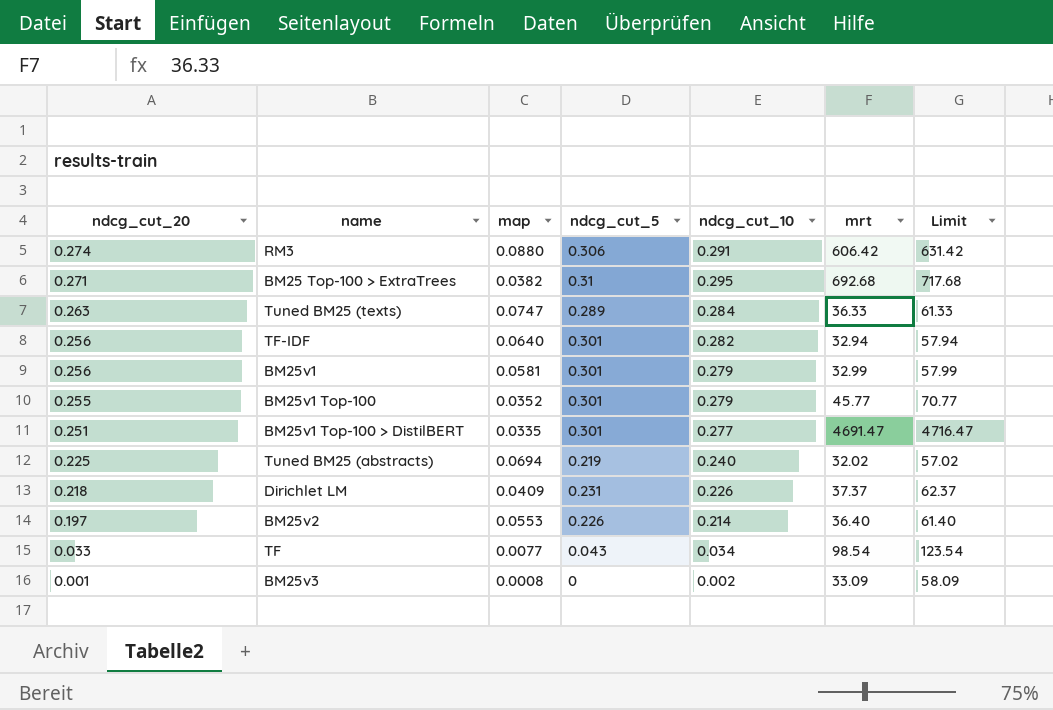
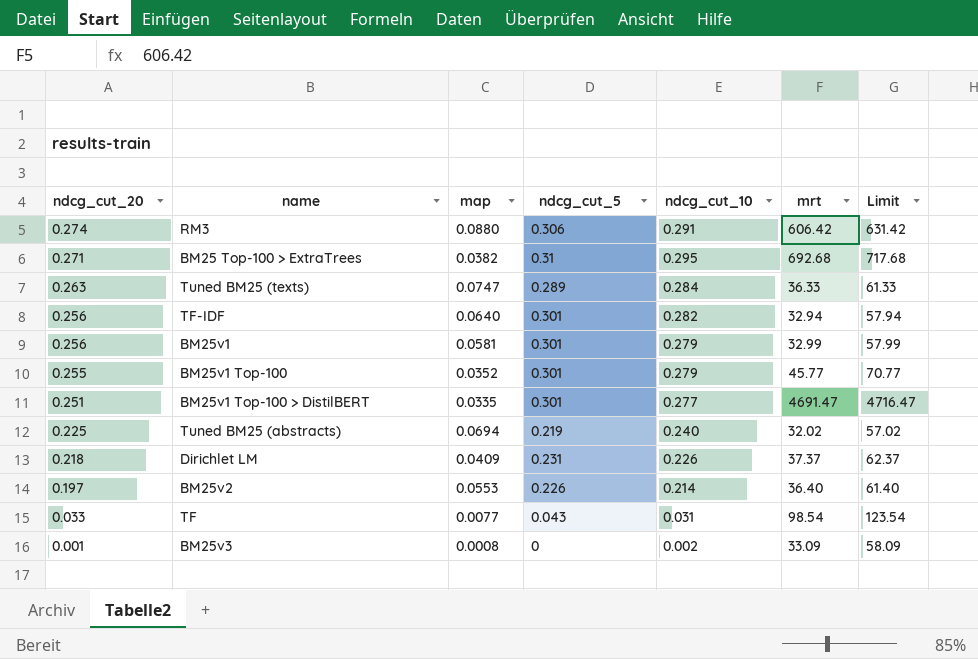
TF | ndcg_cut_10: 0.034 -> 0.031

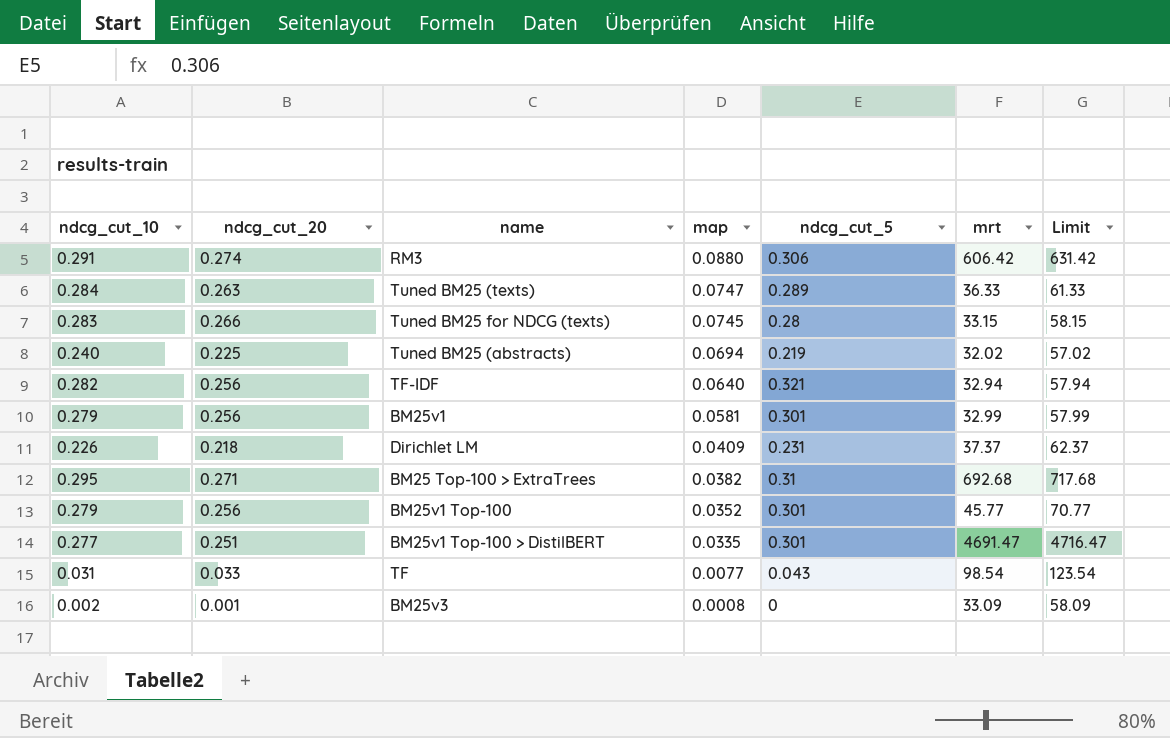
row order: ndcg_cut_20 descending -> map descending
column ndcg_cut_10 | position: 5 -> 1
row BM25v2: 0.197 | 0.0553 | 0.226 | 0.214 | 36.40 | 61.40 -> none
row Tuned BM25 for NDCG (texts): none -> 0.283 | 0.266 | 0.0745 | 0.28 | 33.15 | 58.15
TF-IDF | ndcg_cut_5: 0.301 -> 0.321
BM25v1 Top-100 | ndcg_cut_20: 0.255 -> 0.256

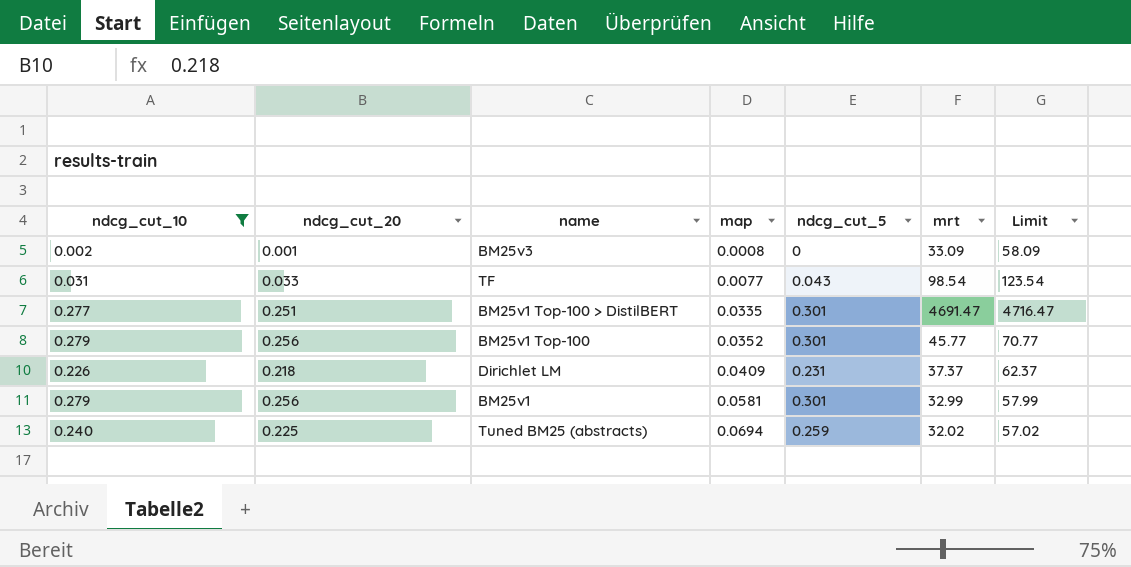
filter: none -> ndcg_cut_10 <= 0.279
row order: map descending -> map ascending
Tuned BM25 (abstracts) | ndcg_cut_5: 0.219 -> 0.259

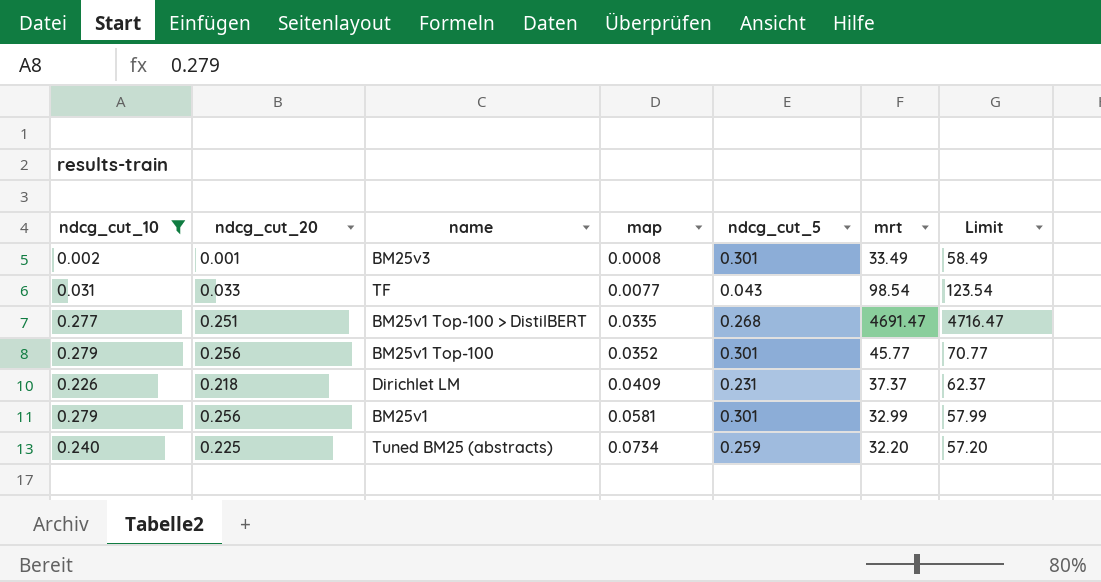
BM25v3 | ndcg_cut_5: 0 -> 0.301
BM25v3 | mrt: 33.09 -> 33.49
BM25v3 | Limit: 58.09 -> 58.49
BM25v1 Top-100 > DistilBERT | ndcg_cut_5: 0.301 -> 0.268
Tuned BM25 (abstracts) | map: 0.0694 -> 0.0734
Tuned BM25 (abstracts) | mrt: 32.02 -> 32.20
Tuned BM25 (abstracts) | Limit: 57.02 -> 57.20

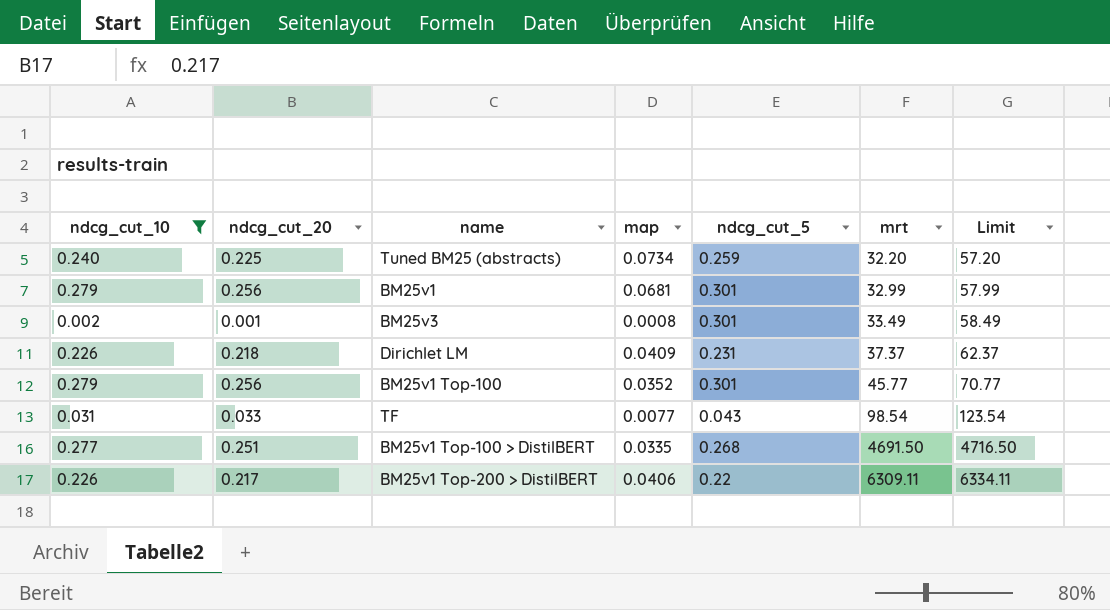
row order: map ascending -> mrt ascending
BM25v1 | map: 0.0581 -> 0.0681
BM25v1 Top-100 > DistilBERT | mrt: 4691.47 -> 4691.50
BM25v1 Top-100 > DistilBERT | Limit: 4716.47 -> 4716.50
row BM25v1 Top-200 > DistilBERT: none -> 0.226 | 0.217 | 0.0406 | 0.22 | 6309.11 | 6334.11

